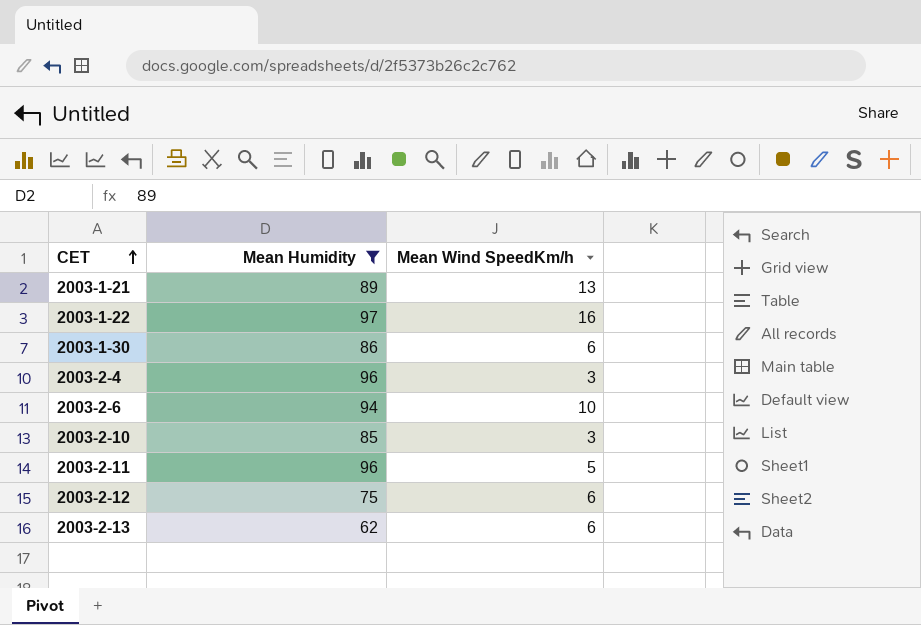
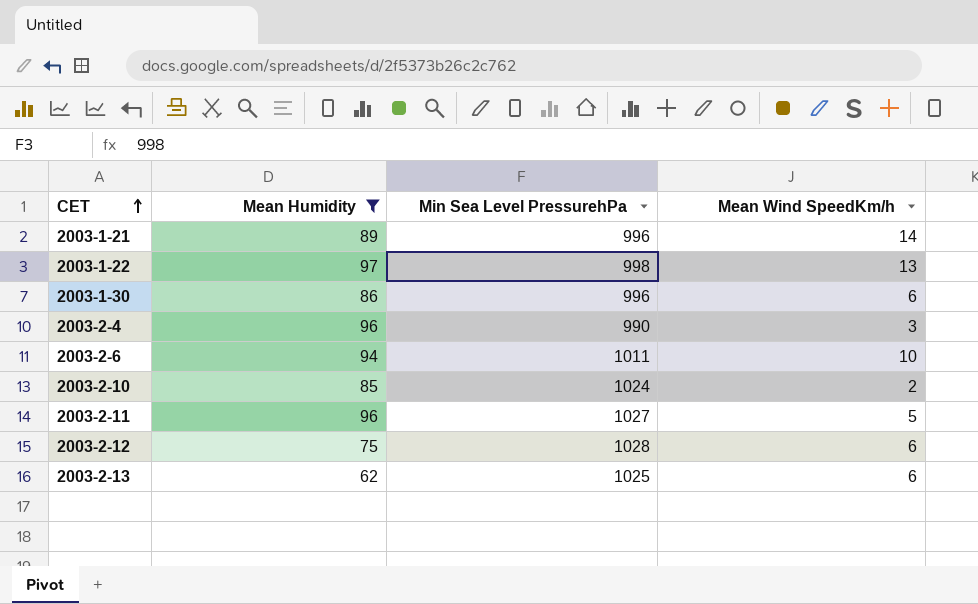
column Min Sea Level PressurehPa | position: none -> 3
2003-1-21 | Mean Wind SpeedKm/h: 13 -> 14
2003-1-22 | Mean Wind SpeedKm/h: 16 -> 13
2003-2-10 | Mean Wind SpeedKm/h: 3 -> 2

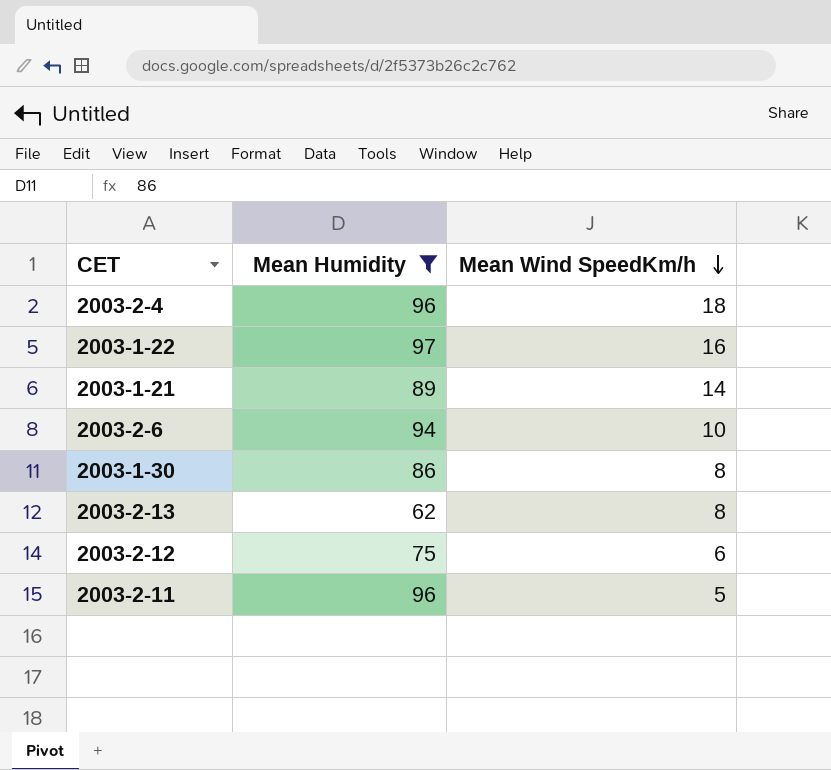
row order: CET ascending -> Mean Wind SpeedKm/h descending
column Min Sea Level PressurehPa | position: 3 -> none
row 2003-2-10: 85 | 1024 | 2 -> none
2003-2-4 | Mean Wind SpeedKm/h: 3 -> 18
2003-1-22 | Mean Wind SpeedKm/h: 13 -> 16
2003-1-30 | Mean Wind SpeedKm/h: 6 -> 8
2003-2-13 | Mean Wind SpeedKm/h: 6 -> 8

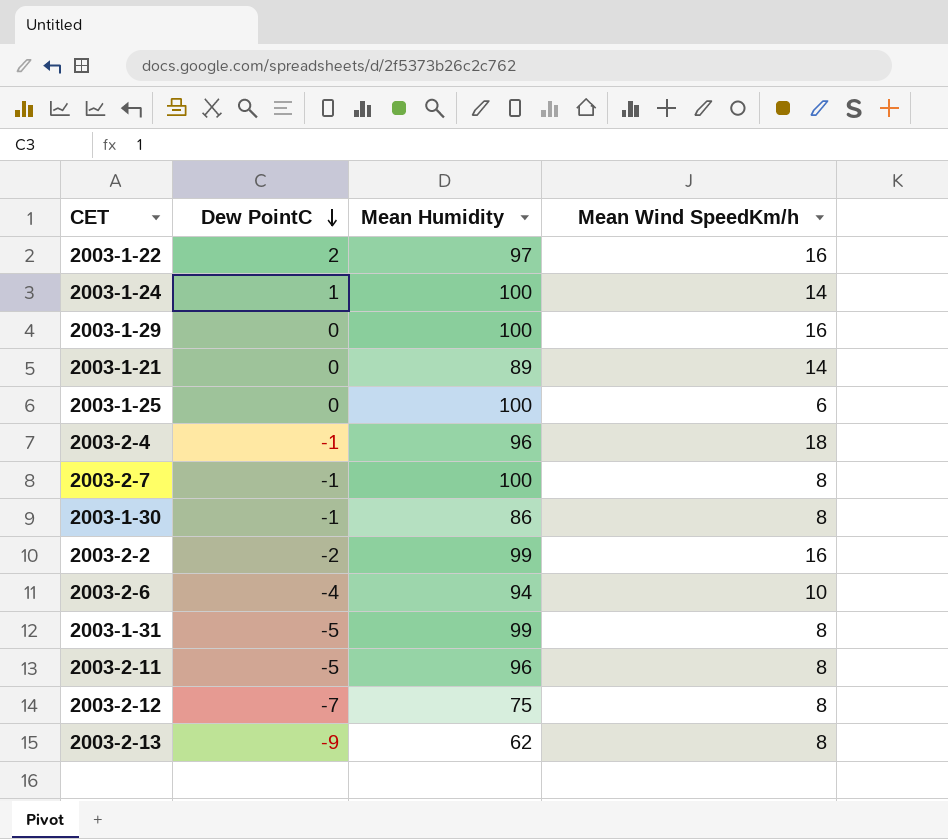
filter: Mean Humidity <= 97 -> none
row order: Mean Wind SpeedKm/h descending -> Dew PointC descending
column Dew PointC | position: none -> 2
2003-2-11 | Mean Wind SpeedKm/h: 5 -> 8
2003-2-12 | Mean Wind SpeedKm/h: 6 -> 8

